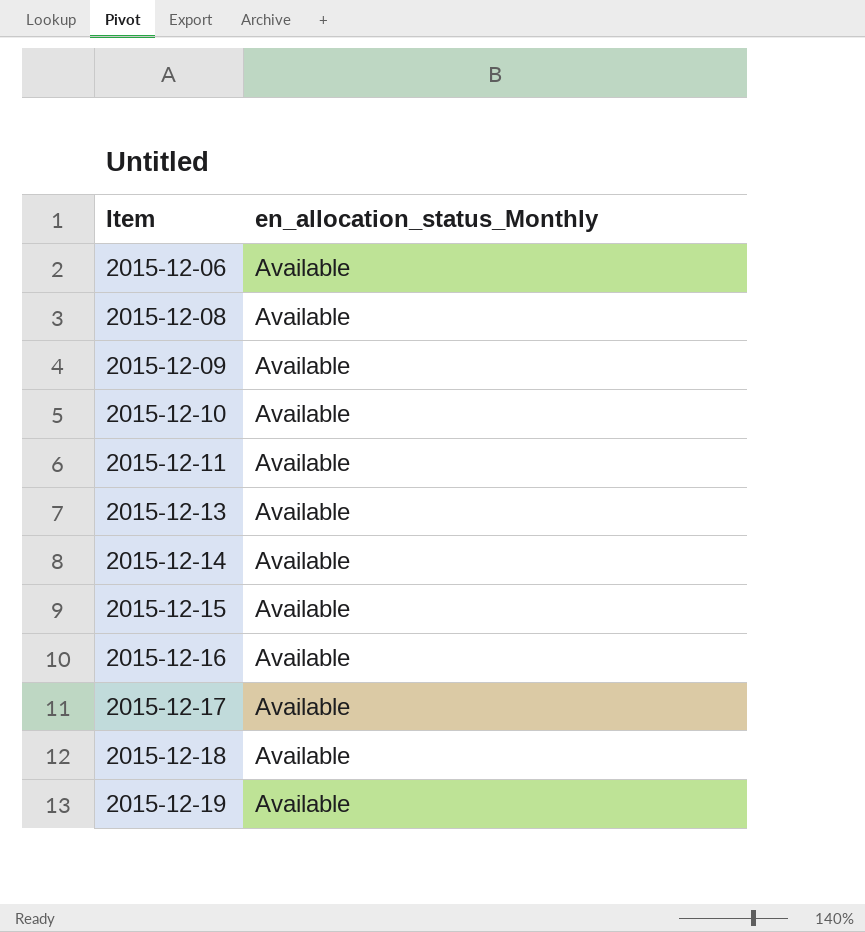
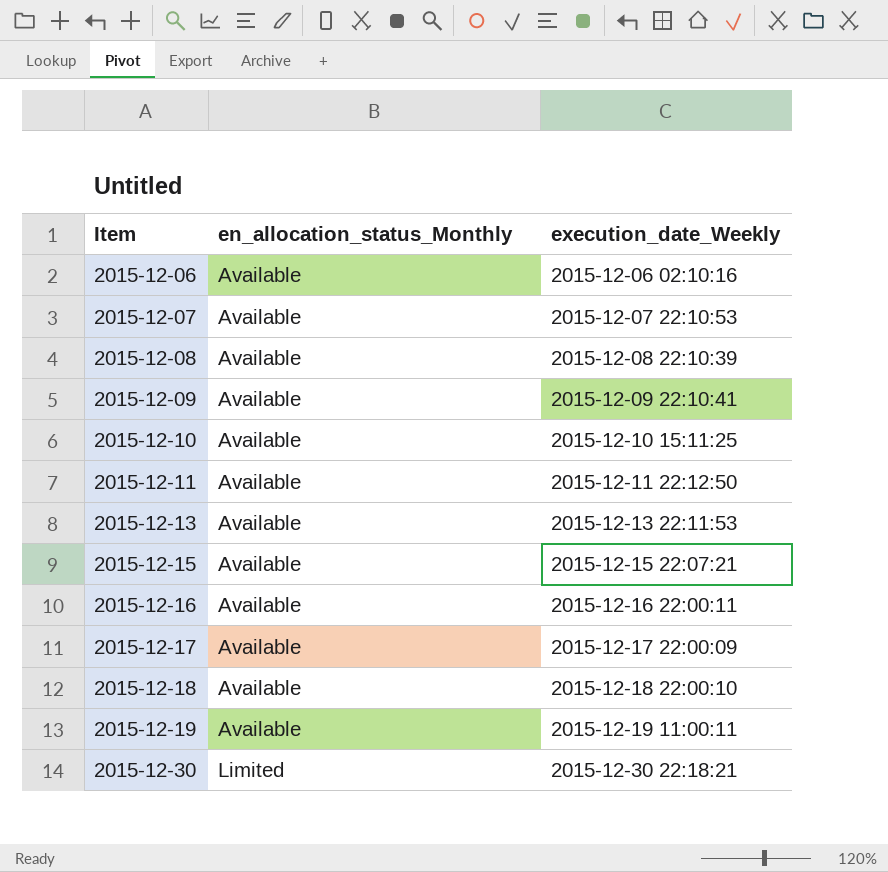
column execution_date_Weekly | position: none -> 3
row 2015-12-14: Available -> none
row 2015-12-07: none -> Available | 2015-12-07 22:10:53
row 2015-12-30: none -> Limited | 2015-12-30 22:18:21

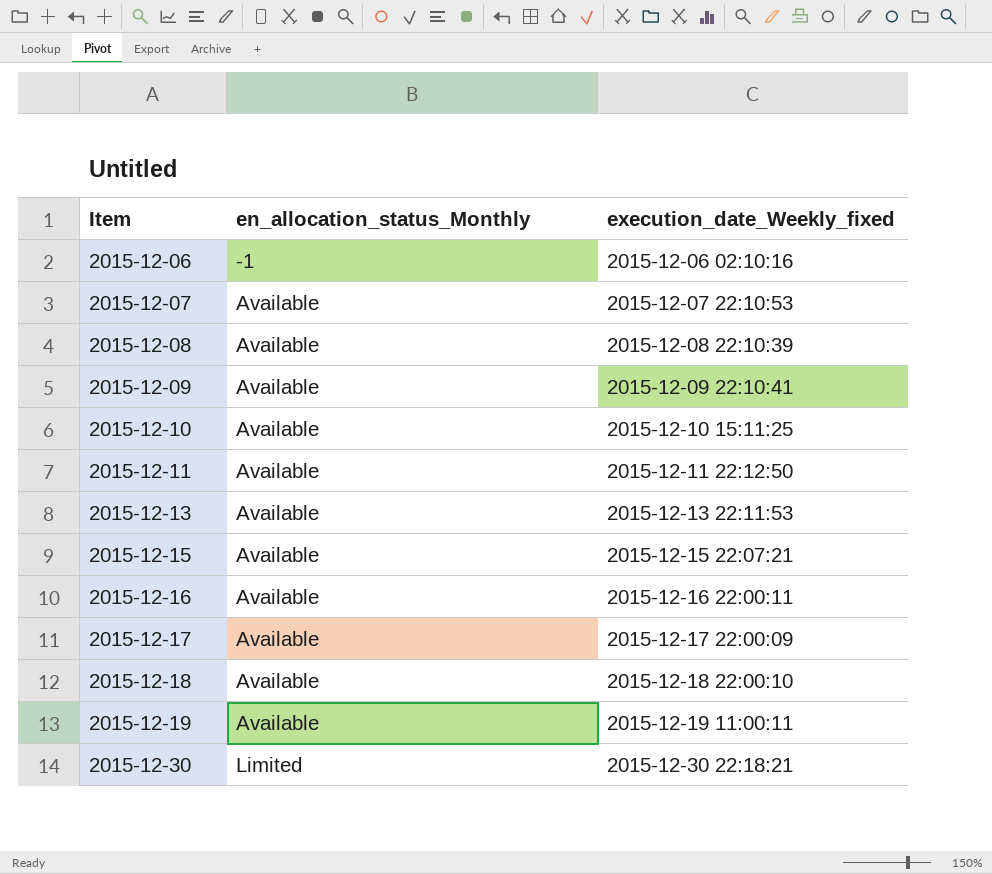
column name: execution_date_Weekly -> execution_date_Weekly_fixed
2015-12-06 | en_allocation_status_Monthly: Available -> -1

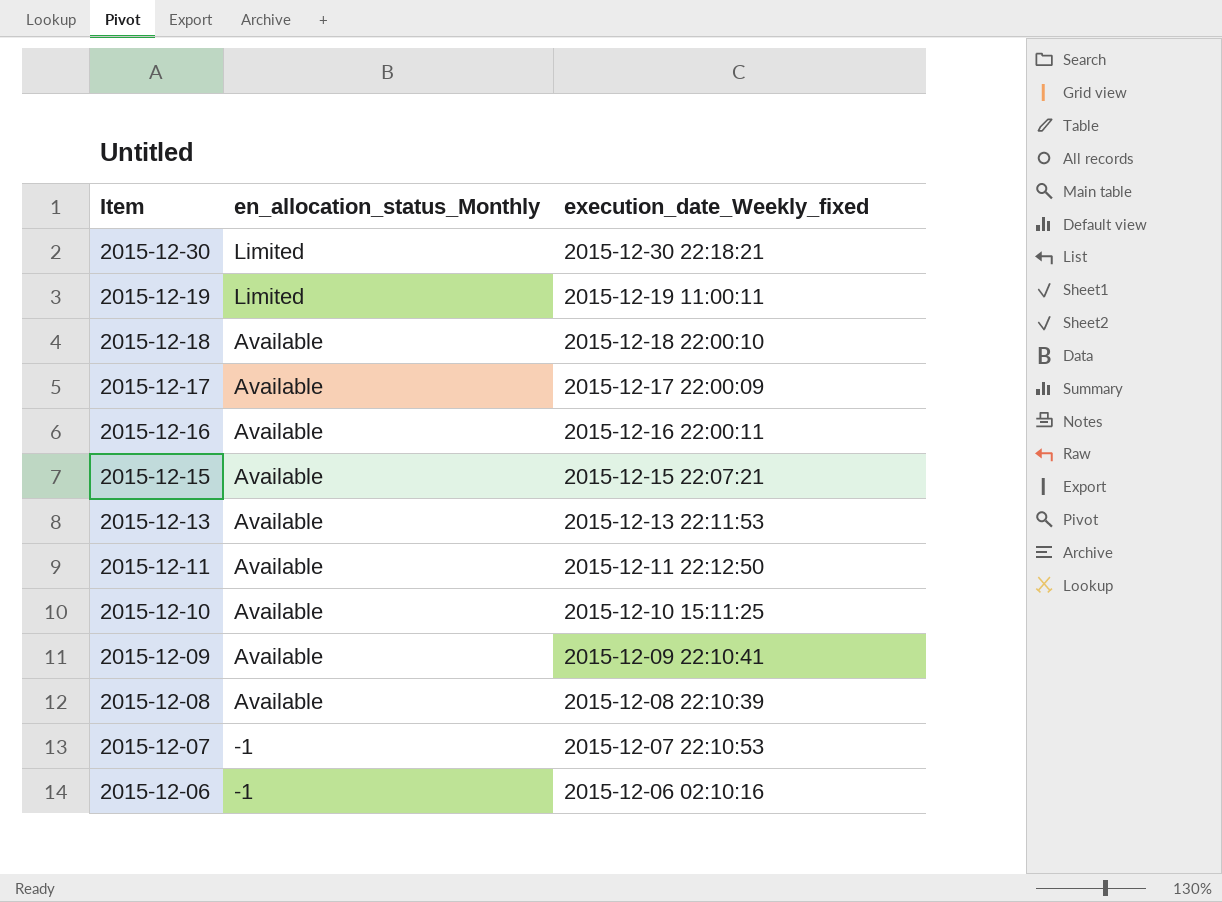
row order: Item ascending -> Item descending
2015-12-19 | en_allocation_status_Monthly: Available -> Limited
2015-12-07 | en_allocation_status_Monthly: Available -> -1

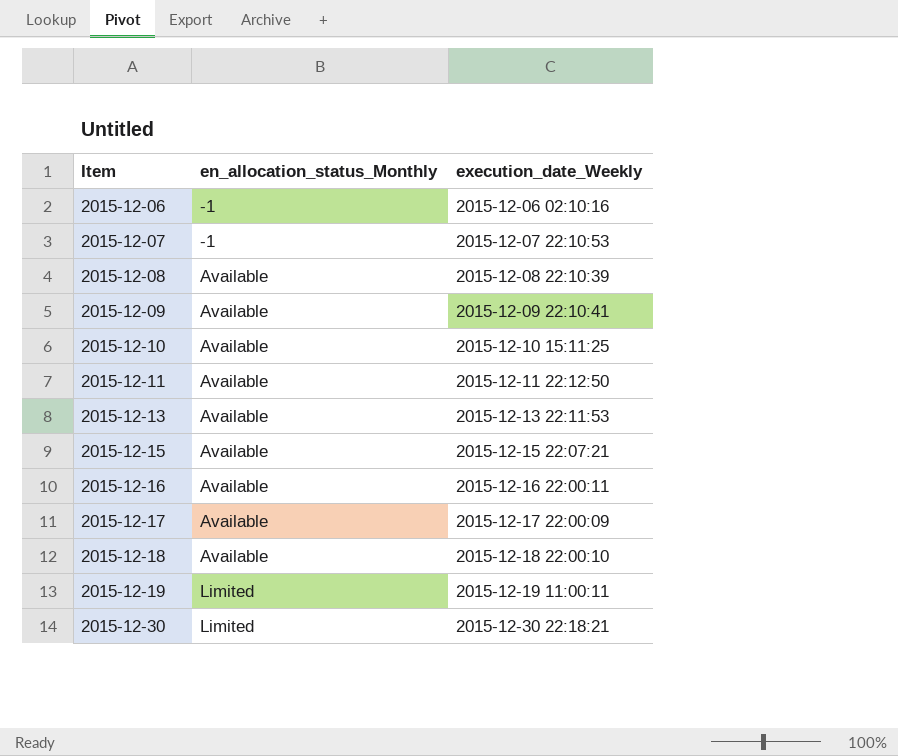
row order: Item descending -> Item ascending
column name: execution_date_Weekly_fixed -> execution_date_Weekly

